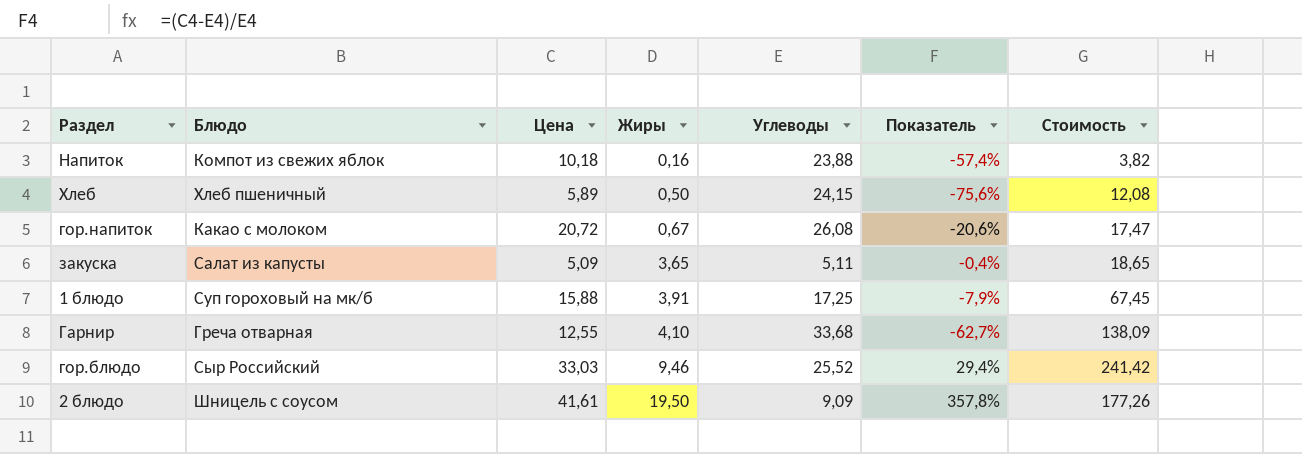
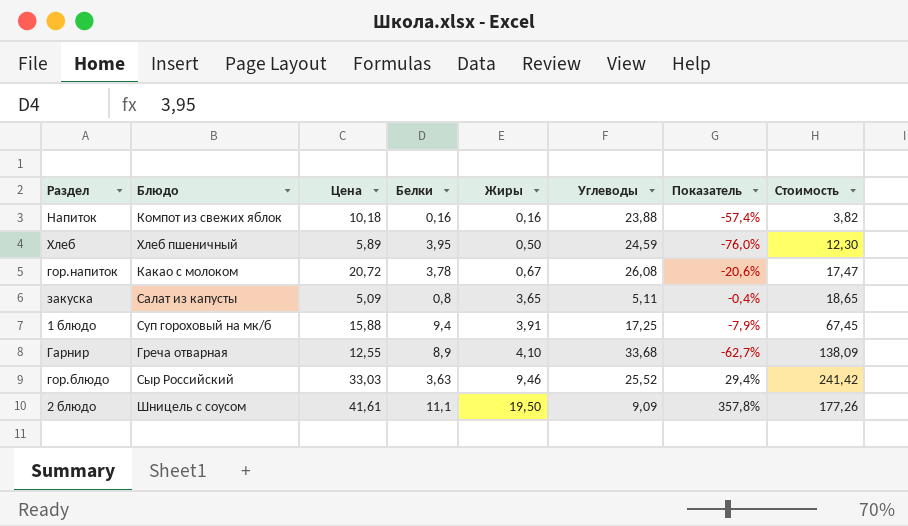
column Белки | position: none -> 4
Хлеб | Углеводы: 24,15 -> 24,59
Хлеб | Показатель: -75,6% -> -76,0%
Хлеб | Стоимость: 12,08 -> 12,30

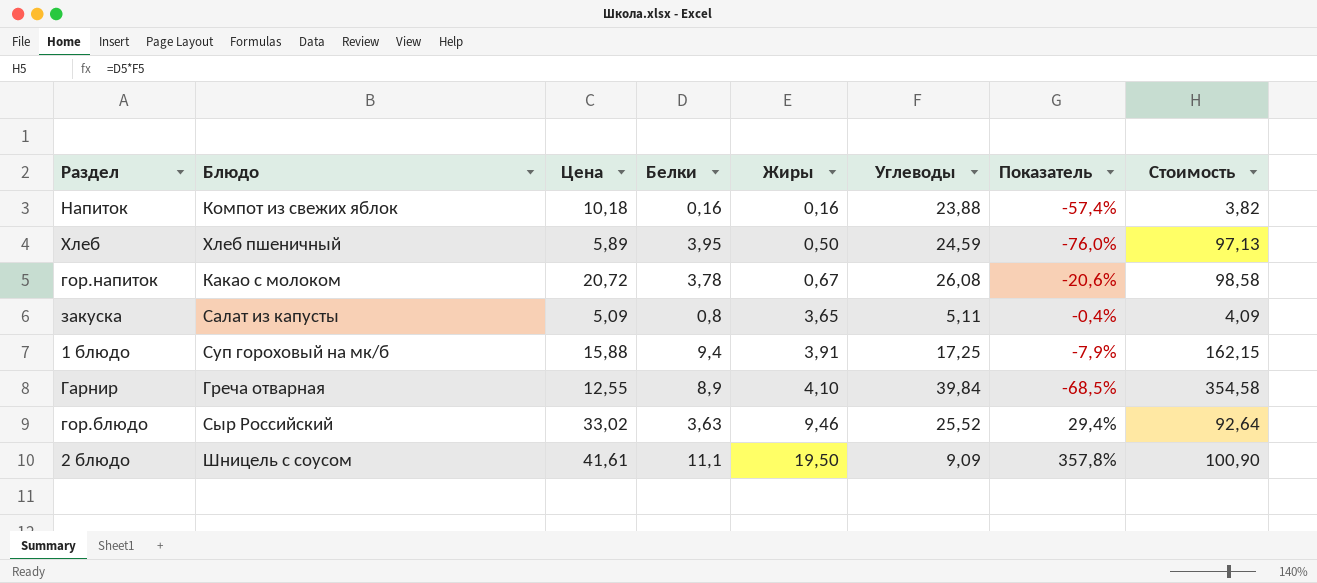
column Стоимость | formula: [Жиры] * [Углеводы] -> [Белки] * [Углеводы]
Гарнир | Углеводы: 33,68 -> 39,84
Гарнир | Показатель: -62,7% -> -68,5%
гор.блюдо | Цена: 33,03 -> 33,02

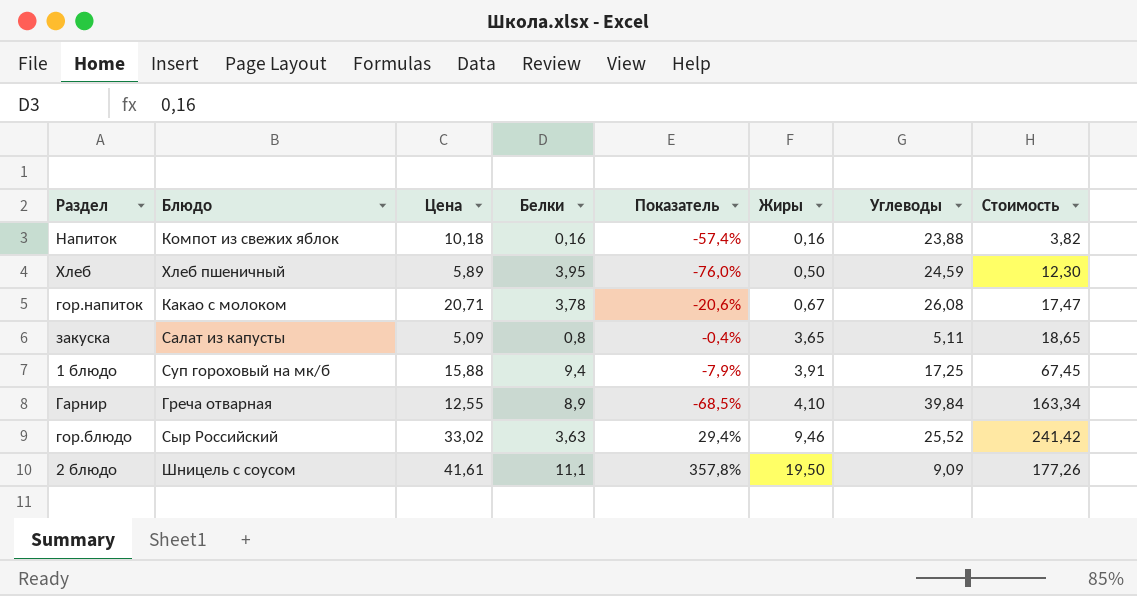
column Показатель | position: 7 -> 5
column Стоимость | formula: [Белки] * [Углеводы] -> [Жиры] * [Углеводы]
гор.напиток | Цена: 20,72 -> 20,71

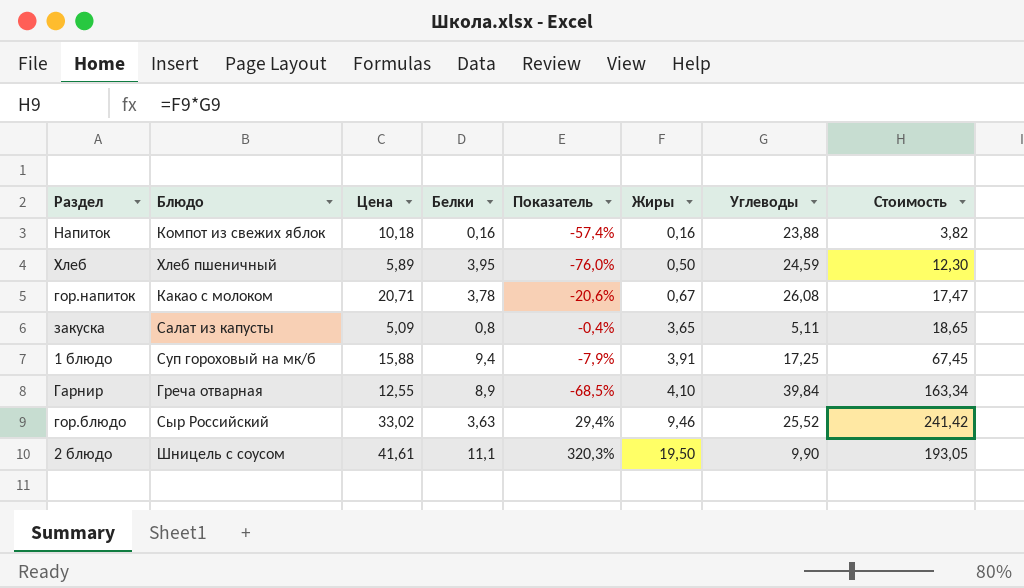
2 блюдо | Показатель: 357,8% -> 320,3%
2 блюдо | Углеводы: 9,09 -> 9,90
2 блюдо | Стоимость: 177,26 -> 193,05

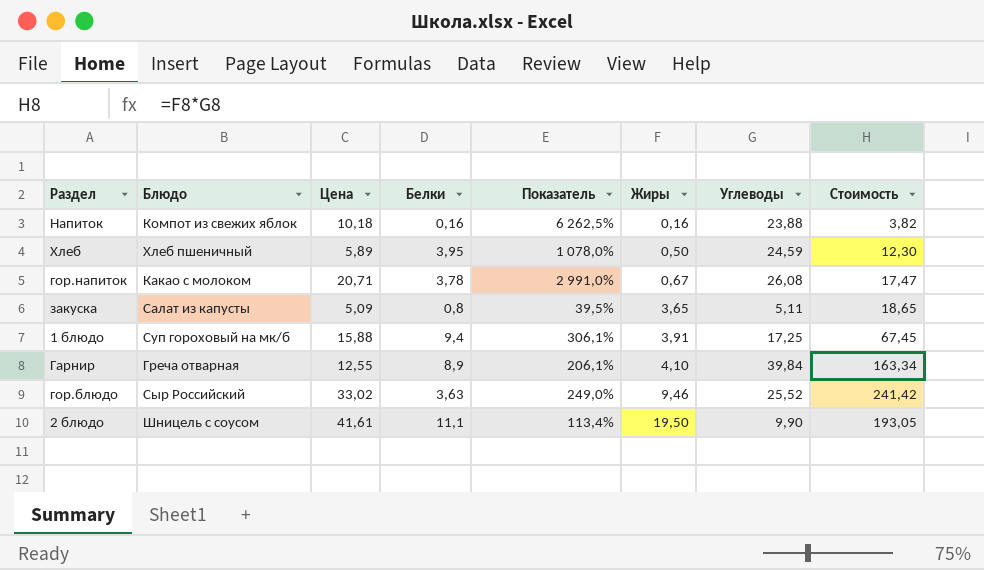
column Показатель | formula: ([Цена] - [Углеводы]) / [Углеводы] -> ([Цена] - [Жиры]) / [Жиры]

